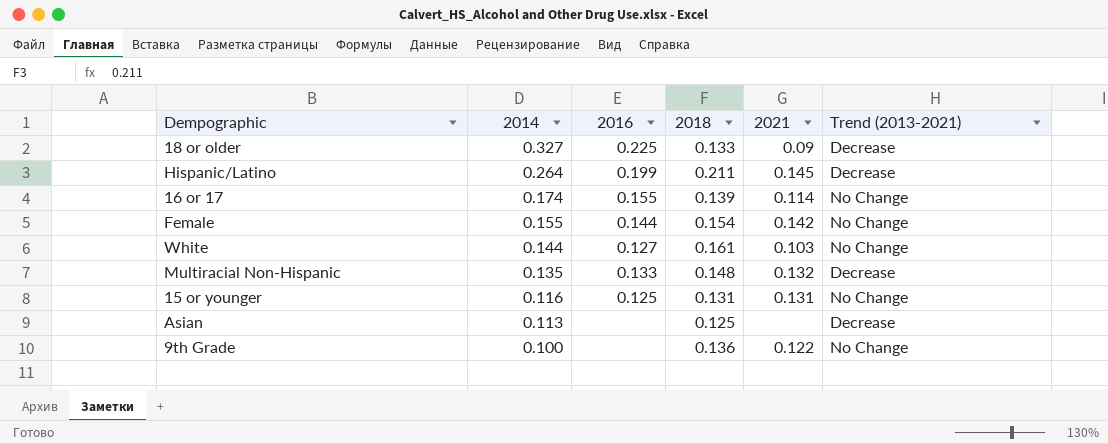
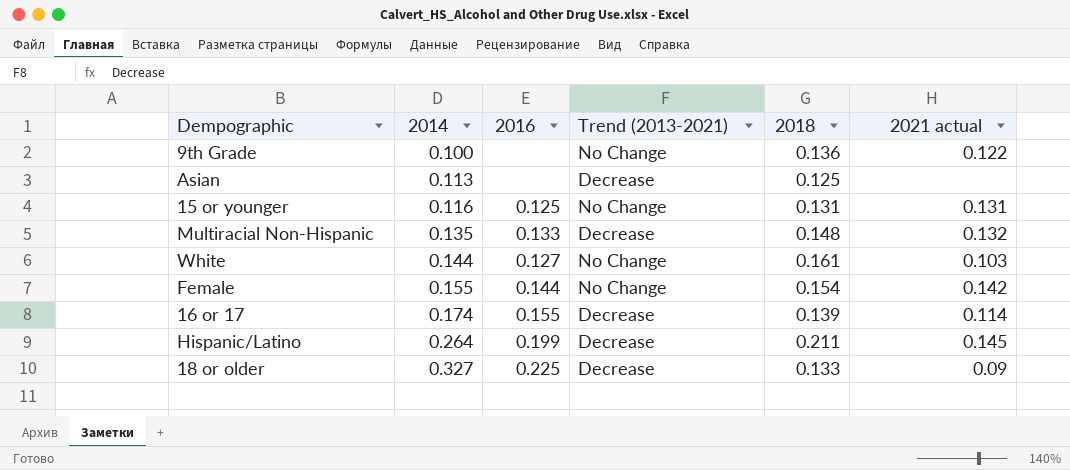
row order: 2014 descending -> 2014 ascending
column Trend (2013-2021) | position: 6 -> 4
column name: 2021 -> 2021 actual
16 or 17 | Trend (2013-2021): No Change -> Decrease

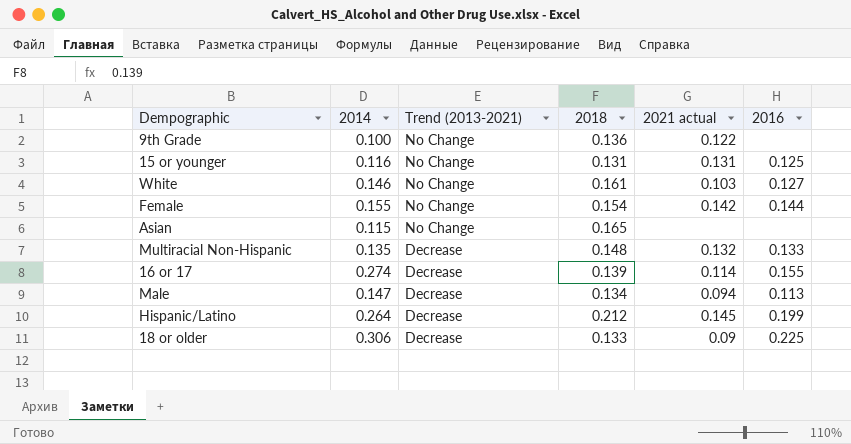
row order: 2014 ascending -> Trend (2013-2021) descending
column 2016 | position: 3 -> 6
White | 2014: 0.144 -> 0.146
Asian | 2014: 0.113 -> 0.115
Asian | Trend (2013-2021): Decrease -> No Change
Asian | 2018: 0.125 -> 0.165
16 or 17 | 2014: 0.174 -> 0.274
row Male: none -> 0.147 | Decrease | 0.134 | 0.094 | 0.113
Hispanic/Latino | 2018: 0.211 -> 0.212
18 or older | 2014: 0.327 -> 0.306

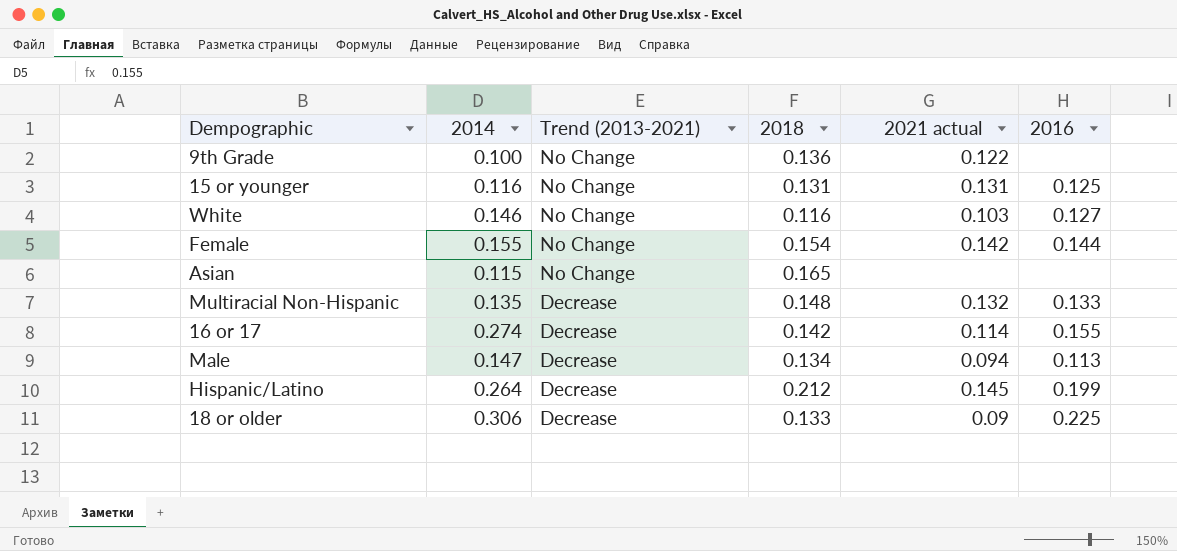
White | 2018: 0.161 -> 0.116
16 or 17 | 2018: 0.139 -> 0.142

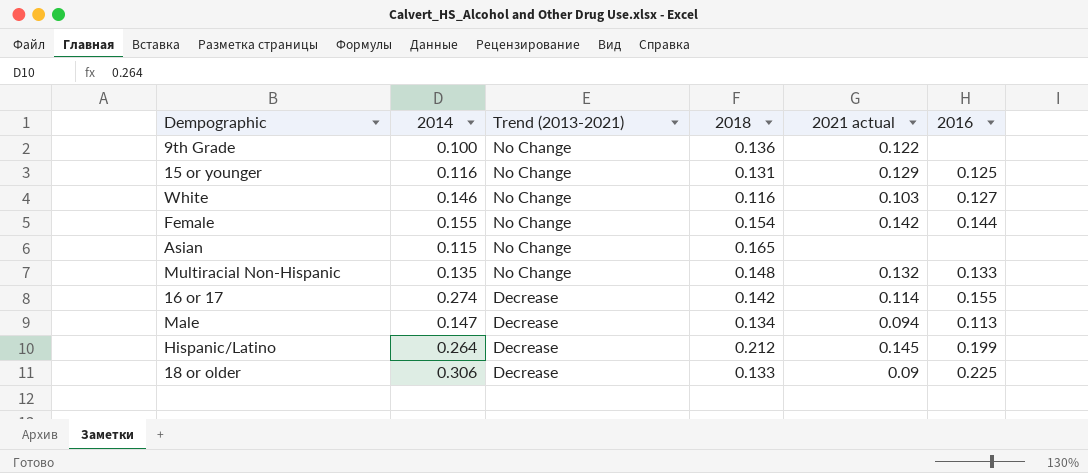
15 or younger | 2021 actual: 0.131 -> 0.129
Multiracial Non-Hispanic | Trend (2013-2021): Decrease -> No Change

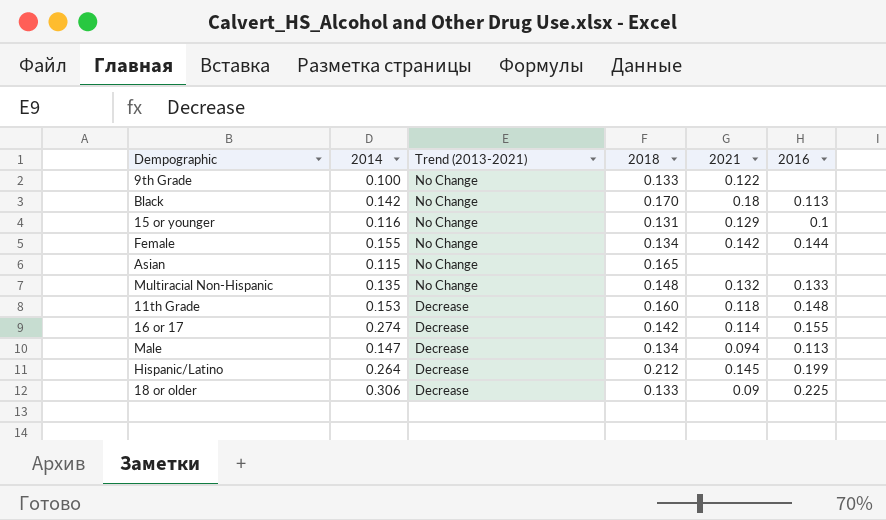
column name: 2021 actual -> 2021
row White: 0.146 | No Change | 0.116 | 0.103 | 0.127 -> none
9th Grade | 2018: 0.136 -> 0.133
row Black: none -> 0.142 | No Change | 0.170 | 0.18 | 0.113
15 or younger | 2016: 0.125 -> 0.1
Female | 2018: 0.154 -> 0.134
row 11th Grade: none -> 0.153 | Decrease | 0.160 | 0.118 | 0.148

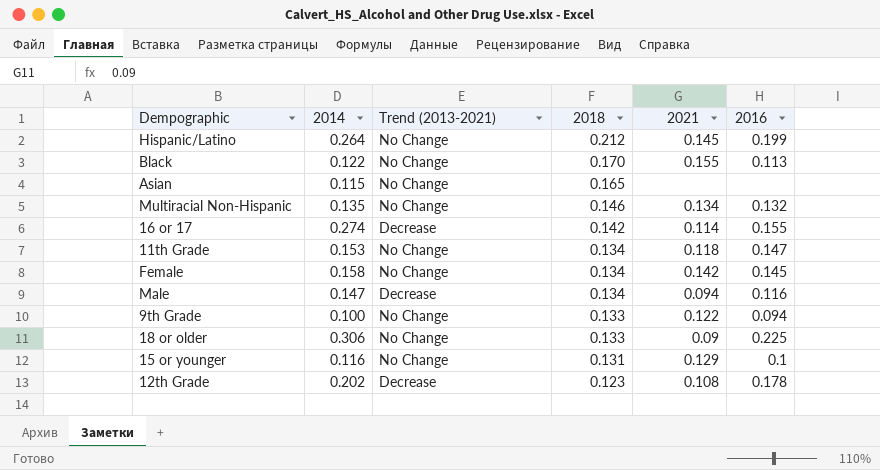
row order: Trend (2013-2021) descending -> 2018 descending
Hispanic/Latino | Trend (2013-2021): Decrease -> No Change
Black | 2014: 0.142 -> 0.122
Black | 2021: 0.18 -> 0.155
Multiracial Non-Hispanic | 2018: 0.148 -> 0.146
Multiracial Non-Hispanic | 2021: 0.132 -> 0.134
Multiracial Non-Hispanic | 2016: 0.133 -> 0.132
11th Grade | Trend (2013-2021): Decrease -> No Change
11th Grade | 2018: 0.160 -> 0.134
11th Grade | 2016: 0.148 -> 0.147
Female | 2014: 0.155 -> 0.158
Female | 2016: 0.144 -> 0.145
Male | 2016: 0.113 -> 0.116
9th Grade | 2016: none -> 0.094
18 or older | Trend (2013-2021): Decrease -> No Change
row 12th Grade: none -> 0.202 | Decrease | 0.123 | 0.108 | 0.178

